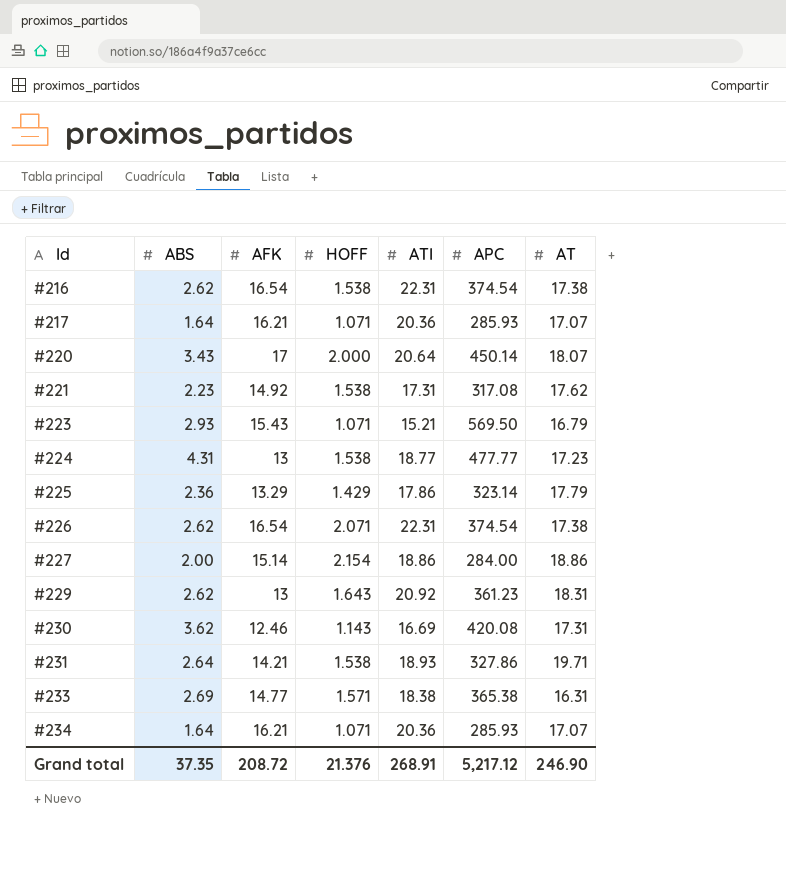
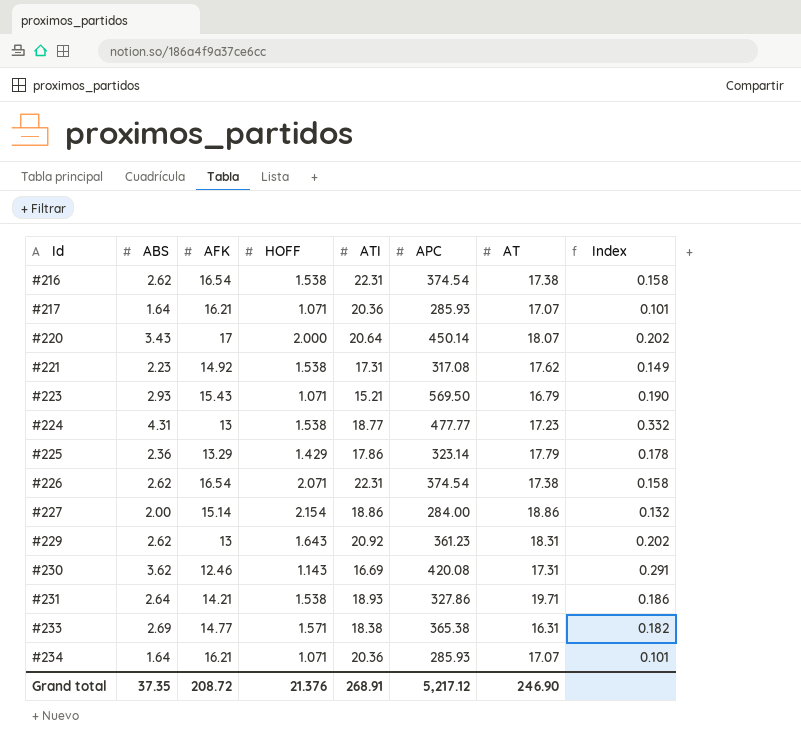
column Index | formula: none -> [ABS] / [AFK]

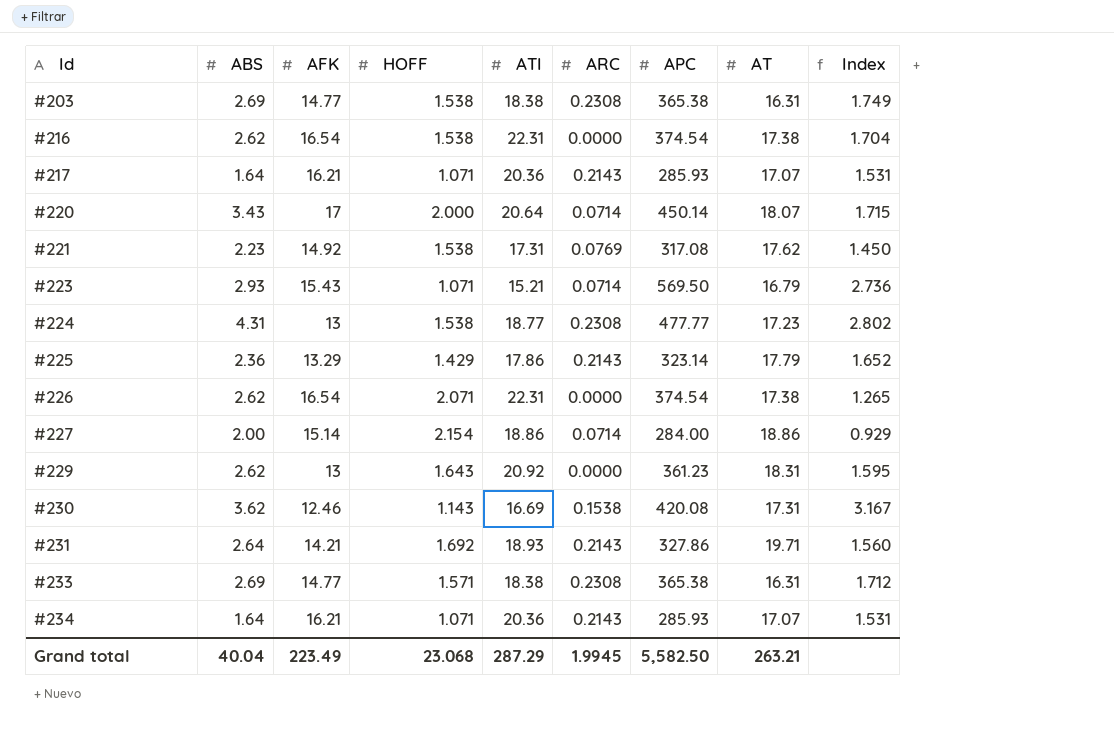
column ARC | position: none -> 6
column Index | formula: [ABS] / [AFK] -> [ABS] / [HOFF]
row #203: none -> 2.69 | 14.77 | 1.538 | 18.38 | 0.2308 | 365.38 | 16.31 | 1.749
#231 | HOFF: 1.538 -> 1.692
Grand total | ABS: 37.35 -> 40.04
Grand total | AFK: 208.72 -> 223.49
Grand total | HOFF: 21.376 -> 23.068
Grand total | ATI: 268.91 -> 287.29
Grand total | APC: 5,217.12 -> 5,582.50
Grand total | AT: 246.90 -> 263.21

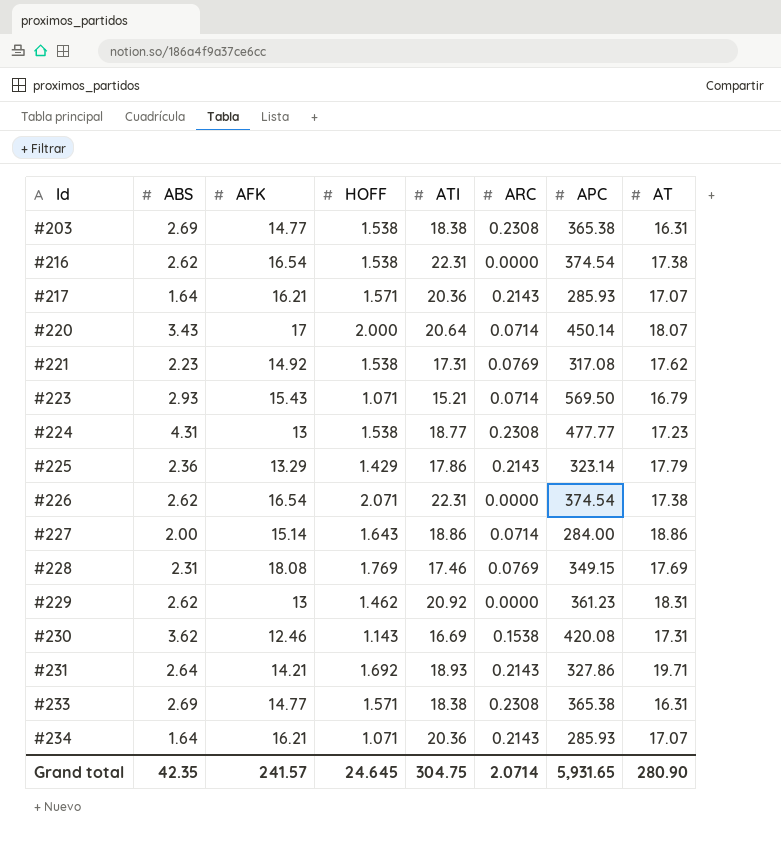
column Index | formula: [ABS] / [HOFF] -> none
#217 | HOFF: 1.071 -> 1.571
#227 | HOFF: 2.154 -> 1.643
row #228: none -> 2.31 | 18.08 | 1.769 | 17.46 | 0.0769 | 349.15 | 17.69
#229 | HOFF: 1.643 -> 1.462
Grand total | ABS: 40.04 -> 42.35
Grand total | AFK: 223.49 -> 241.57
Grand total | HOFF: 23.068 -> 24.645
Grand total | ATI: 287.29 -> 304.75
Grand total | ARC: 1.9945 -> 2.0714
Grand total | APC: 5,582.50 -> 5,931.65
Grand total | AT: 263.21 -> 280.90

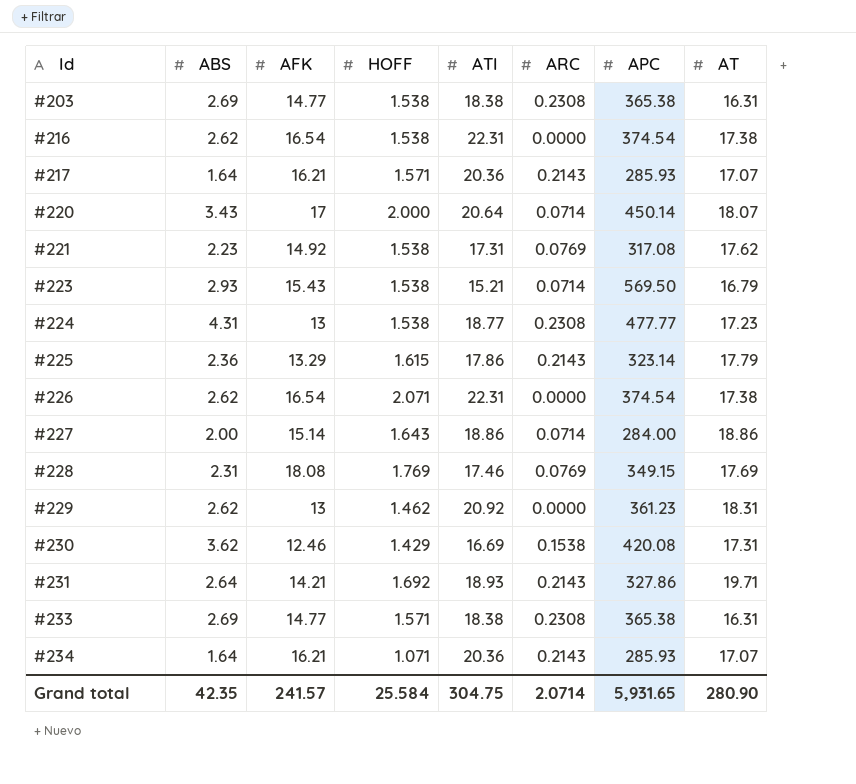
#223 | HOFF: 1.071 -> 1.538
#225 | HOFF: 1.429 -> 1.615
#230 | HOFF: 1.143 -> 1.429
Grand total | HOFF: 24.645 -> 25.584

